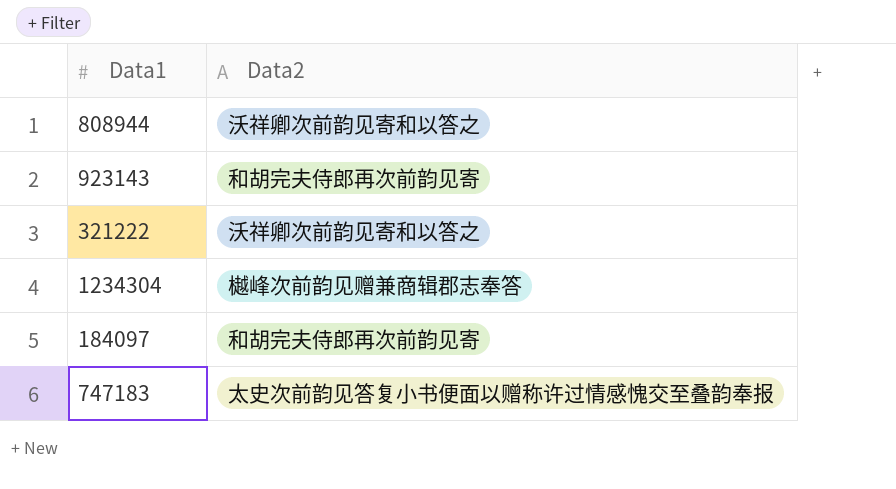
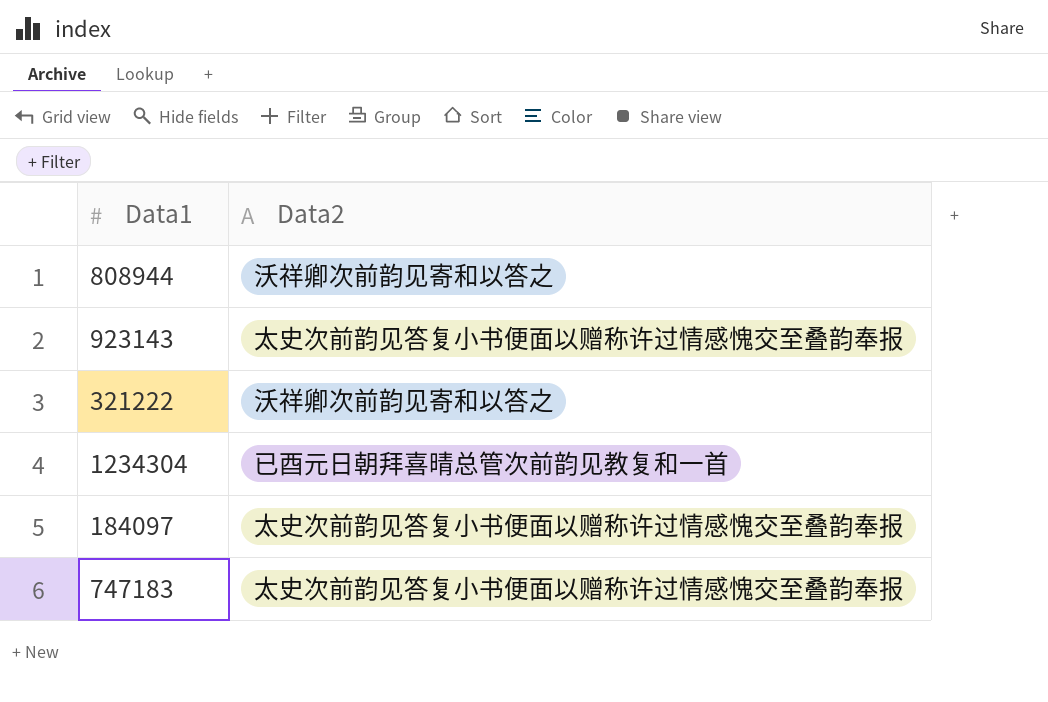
923143 | Data2: 和胡完夫侍郎再次前韵见寄 -> 太史次前韵见答复小书便面以赠称许过情感愧交至叠韵奉报
1234304 | Data2: 樾峰次前韵见赠兼商辑郡志奉答 -> 已酉元日朝拜喜晴总管次前韵见教复和一首
184097 | Data2: 和胡完夫侍郎再次前韵见寄 -> 太史次前韵见答复小书便面以赠称许过情感愧交至叠韵奉报

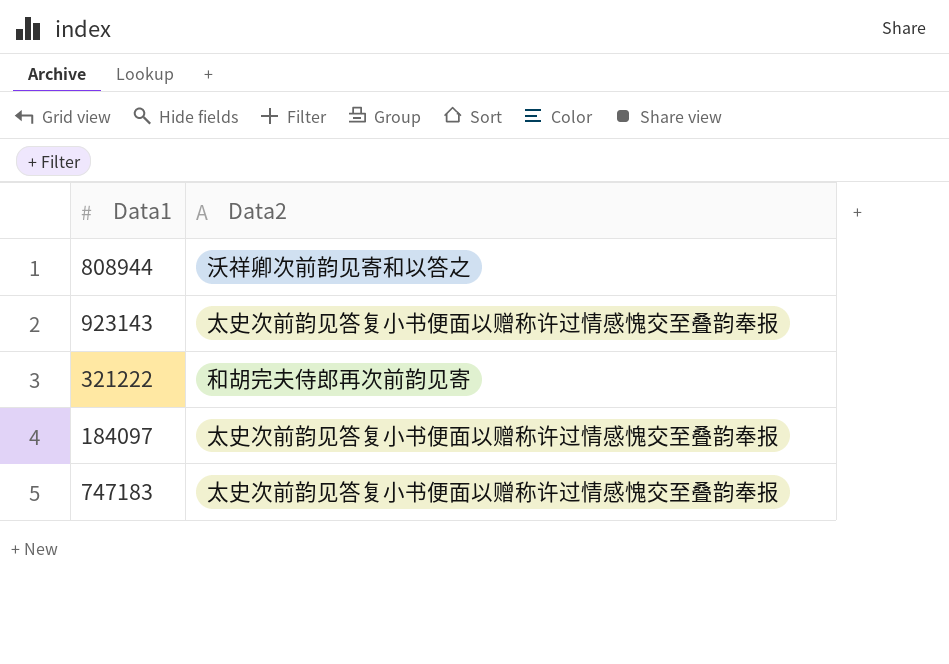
row 1234304: 已酉元日朝拜喜晴总管次前韵见教复和一首 -> none
321222 | Data2: 沃祥卿次前韵见寄和以答之 -> 和胡完夫侍郎再次前韵见寄

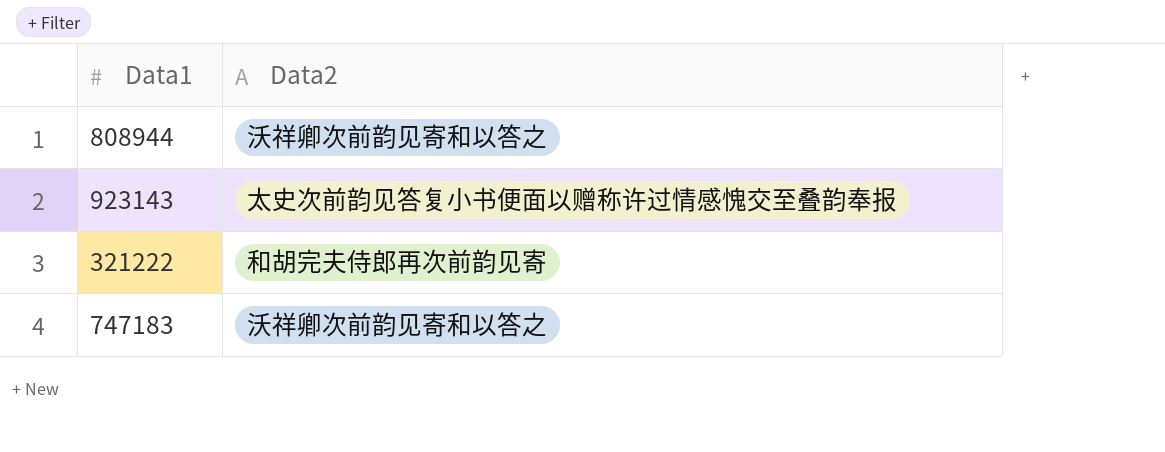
row 184097: 太史次前韵见答复小书便面以赠称许过情感愧交至叠韵奉报 -> none
747183 | Data2: 太史次前韵见答复小书便面以赠称许过情感愧交至叠韵奉报 -> 沃祥卿次前韵见寄和以答之

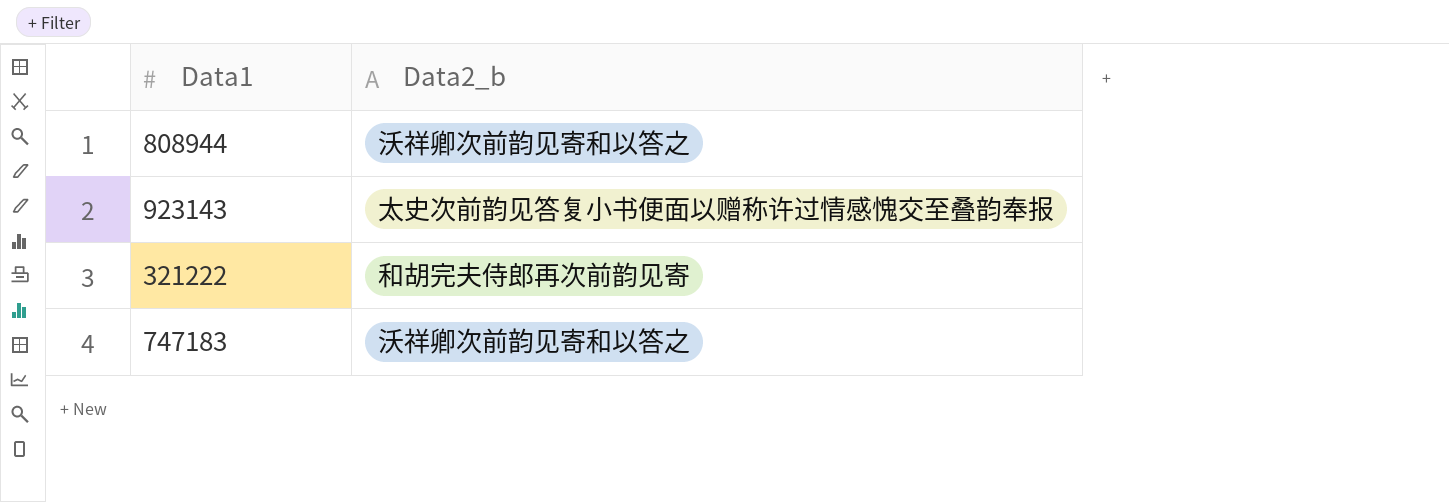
column name: Data2 -> Data2_b

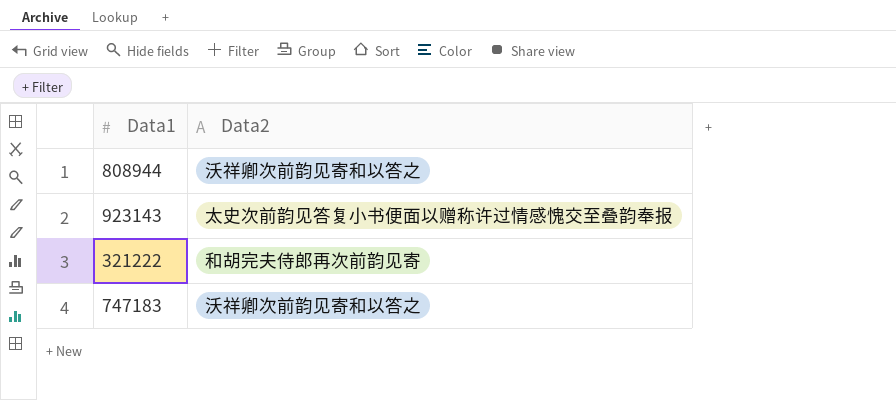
column name: Data2_b -> Data2

